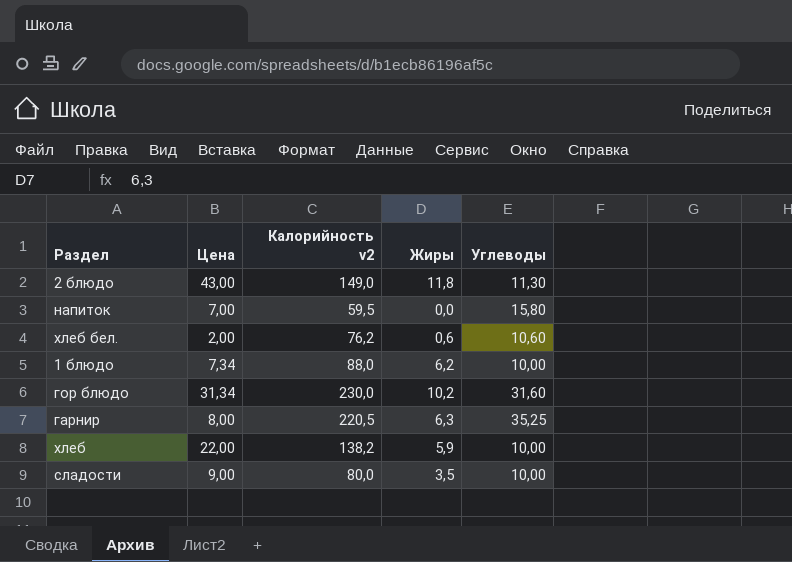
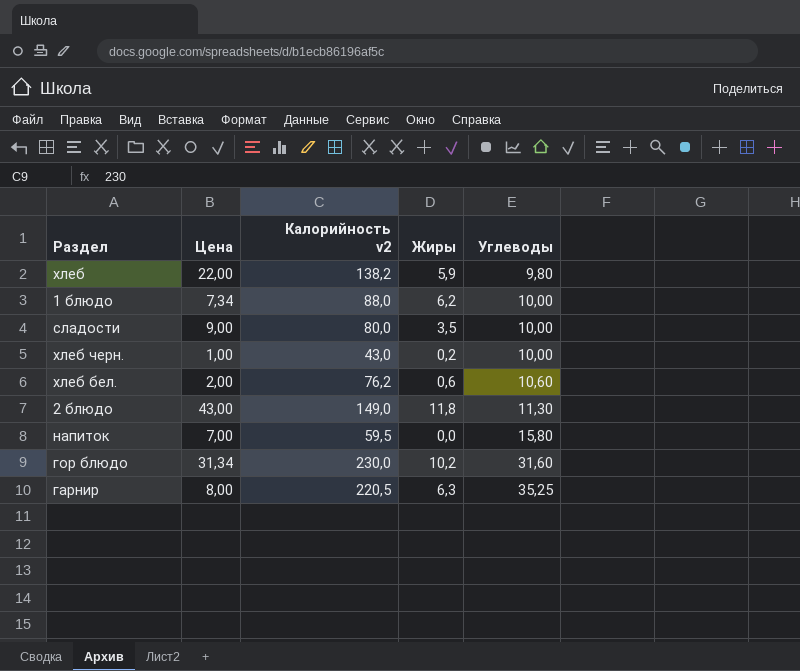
row order: none -> Углеводы ascending
хлеб | Углеводы: 10,00 -> 9,80
row хлеб черн.: none -> 1,00 | 43,0 | 0,2 | 10,00

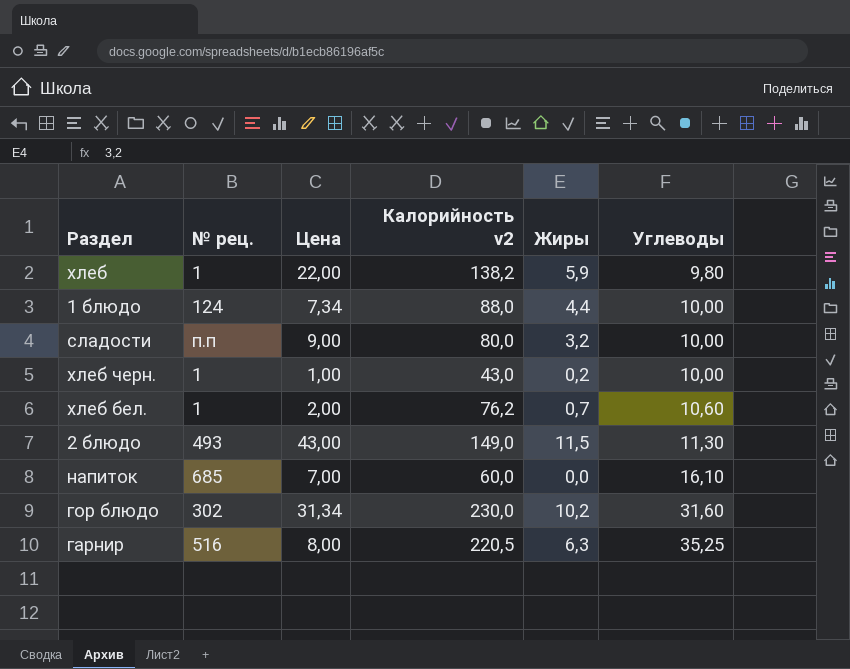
column № рец. | position: none -> 2
1 блюдо | Жиры: 6,2 -> 4,4
сладости | Жиры: 3,5 -> 3,2
хлеб бел. | Жиры: 0,6 -> 0,7
2 блюдо | Жиры: 11,8 -> 11,5
напиток | Калорийность v2: 59,5 -> 60,0
напиток | Углеводы: 15,80 -> 16,10

